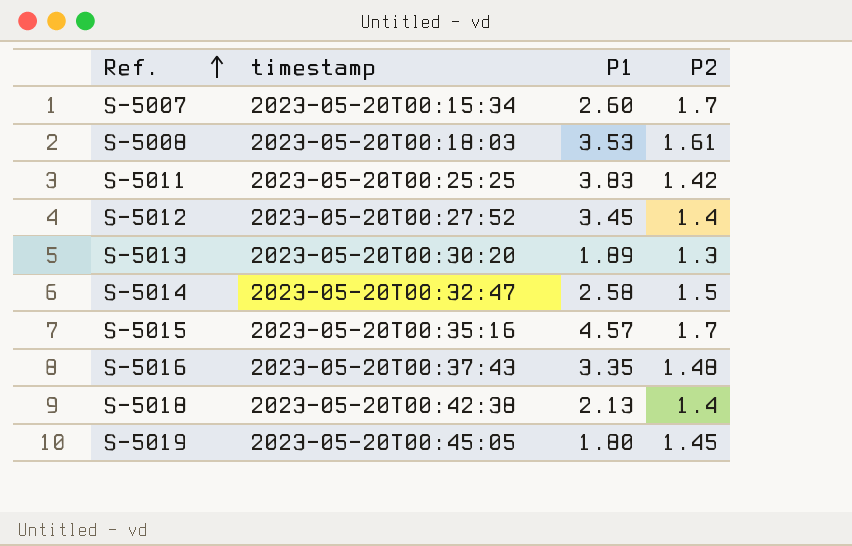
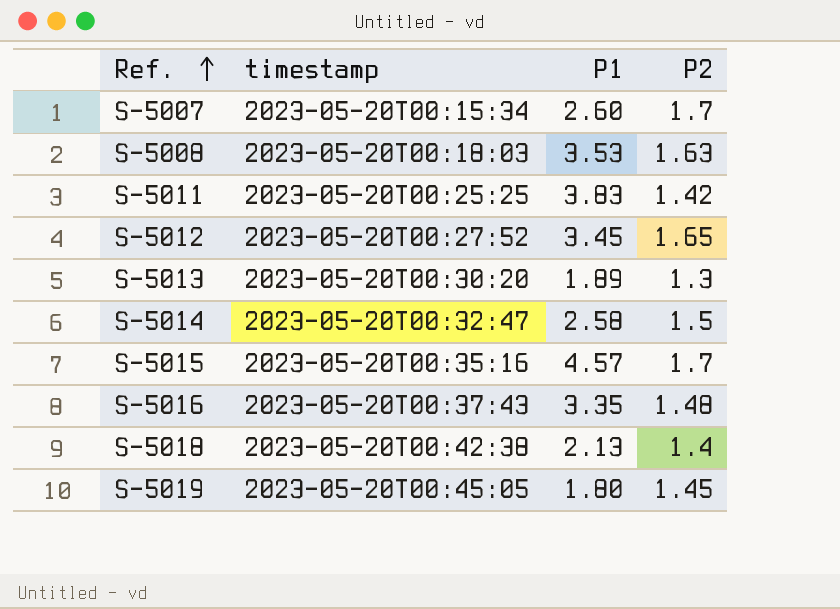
S-5008 | P2: 1.61 -> 1.63
S-5012 | P2: 1.4 -> 1.65

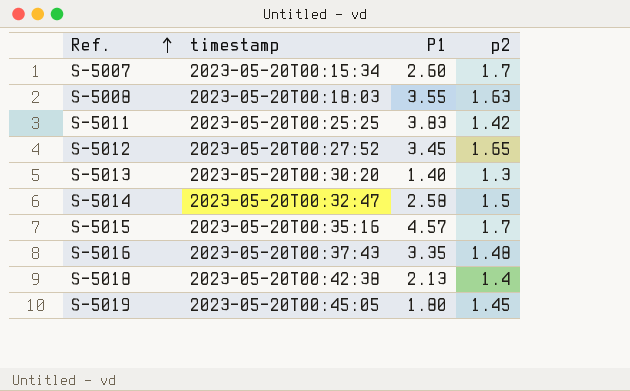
column name: P2 -> p2
S-5008 | P1: 3.53 -> 3.55
S-5013 | P1: 1.89 -> 1.40

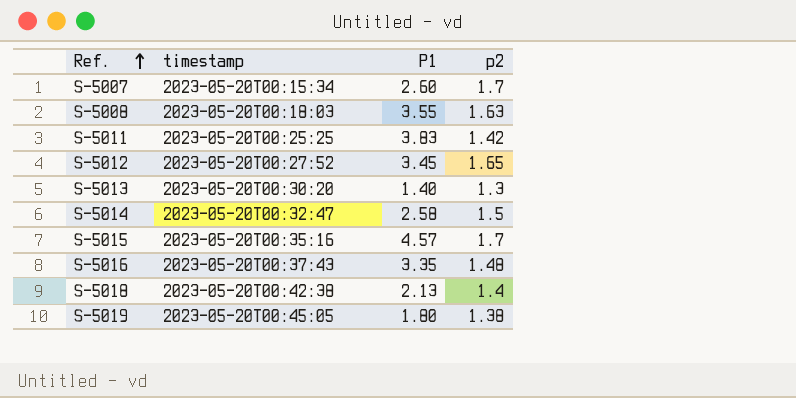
S-5019 | p2: 1.45 -> 1.38

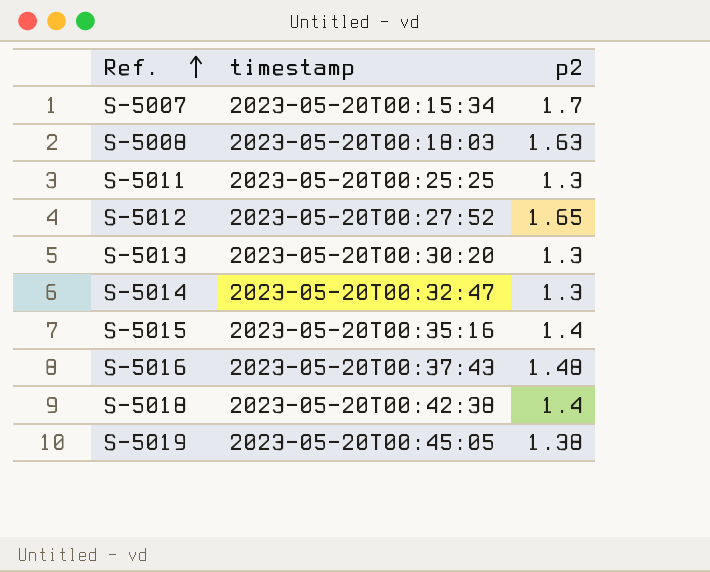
column P1 | position: 3 -> none
S-5011 | p2: 1.42 -> 1.3
S-5014 | p2: 1.5 -> 1.3
S-5015 | p2: 1.7 -> 1.4

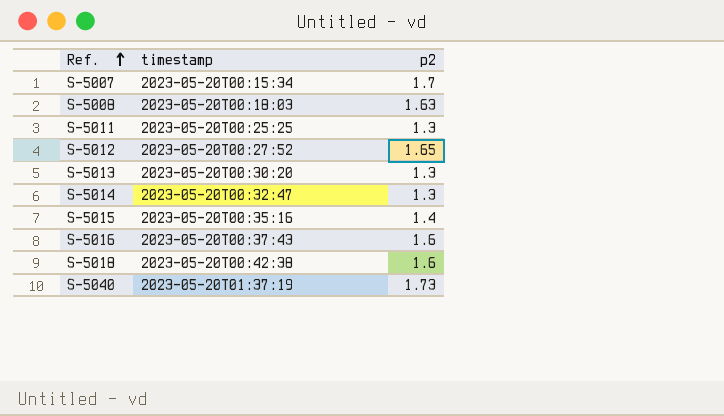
row S-5019: 2023-05-20T00:45:05 | 1.38 -> none
S-5016 | p2: 1.48 -> 1.6
S-5018 | p2: 1.4 -> 1.6
row S-5040: none -> 2023-05-20T01:37:19 | 1.73

